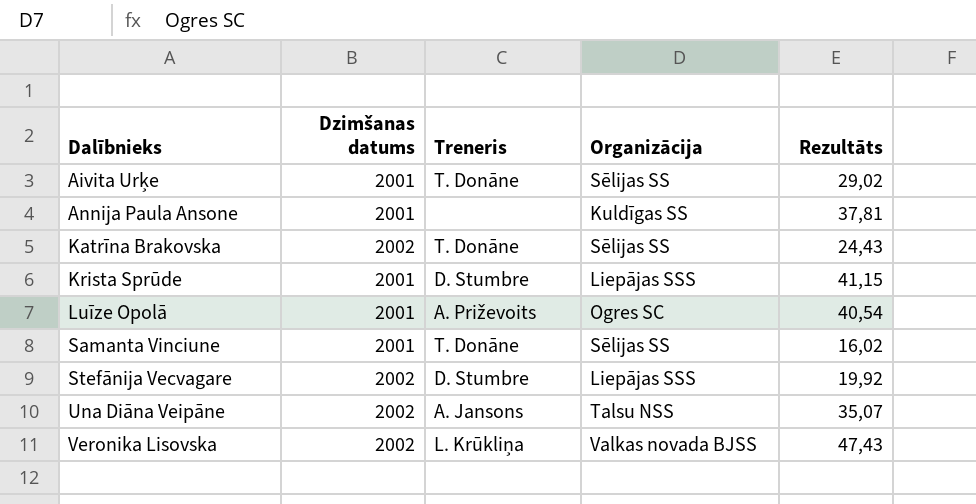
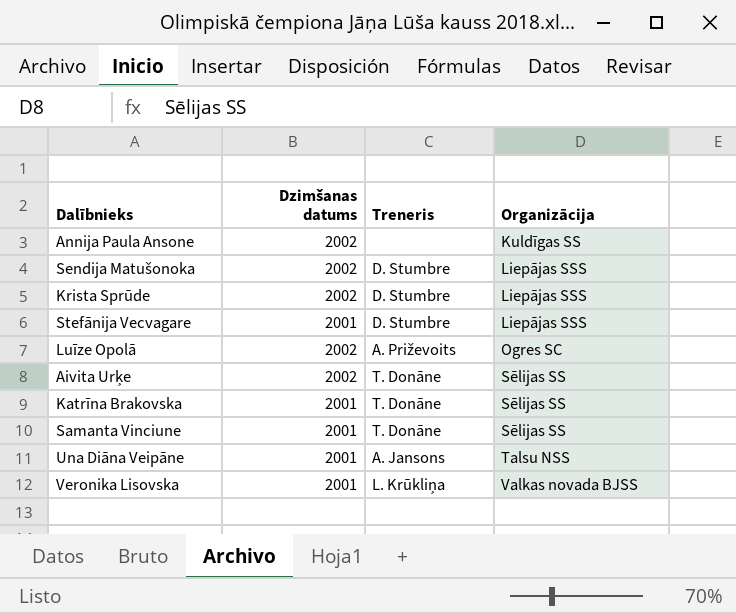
row order: Dalībnieks ascending -> Organizācija ascending
column Rezultāts | position: 5 -> none
Annija Paula Ansone | Dzimšanas datums: 2001 -> 2002
row Sendija Matušonoka: none -> 2002 | D. Stumbre | Liepājas SSS
Krista Sprūde | Dzimšanas datums: 2001 -> 2002
Stefānija Vecvagare | Dzimšanas datums: 2002 -> 2001
Luīze Opolā | Dzimšanas datums: 2001 -> 2002
Aivita Urķe | Dzimšanas datums: 2001 -> 2002
Katrīna Brakovska | Dzimšanas datums: 2002 -> 2001
Una Diāna Veipāne | Dzimšanas datums: 2002 -> 2001
Veronika Lisovska | Dzimšanas datums: 2002 -> 2001

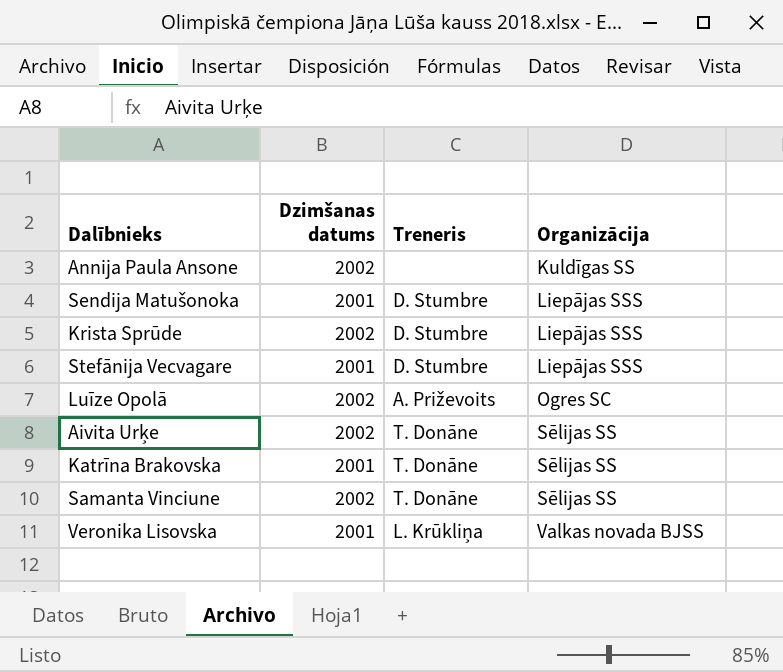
row Una Diāna Veipāne: 2001 | A. Jansons | Talsu NSS -> none
Sendija Matušonoka | Dzimšanas datums: 2002 -> 2001
Samanta Vinciune | Dzimšanas datums: 2001 -> 2002

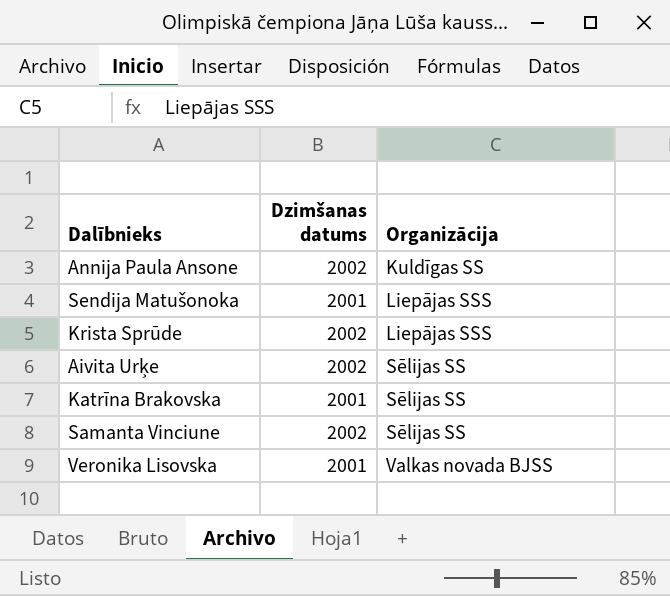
column Treneris | position: 3 -> none
row Stefānija Vecvagare: 2001 | D. Stumbre | Liepājas SSS -> none
row Luīze Opolā: 2002 | A. Priževoits | Ogres SC -> none

